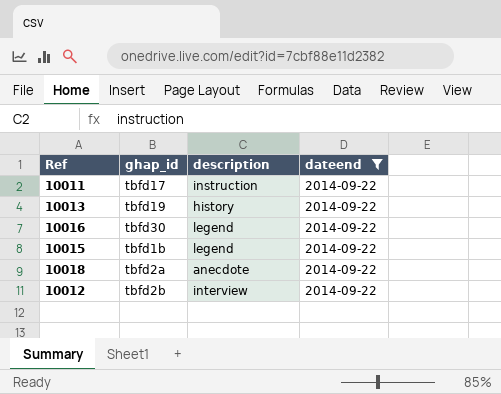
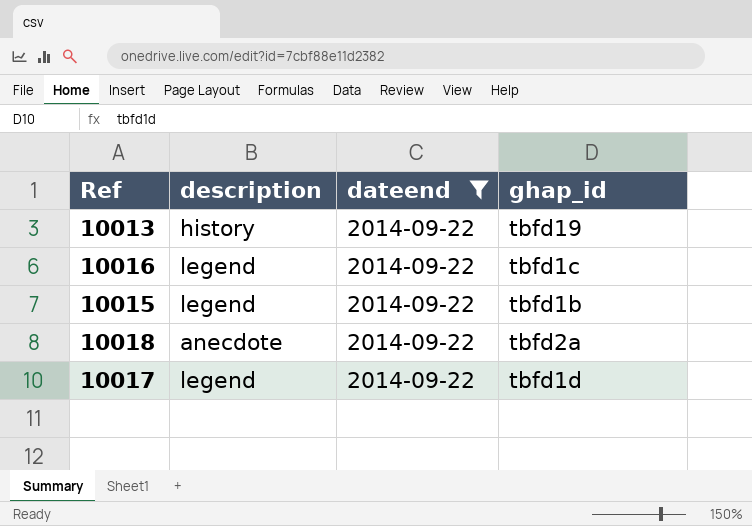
column ghap_id | position: 2 -> 4
row 10011: tbfd17 | instruction | 2014-09-22 -> none
row 10012: tbfd2b | interview | 2014-09-22 -> none
10016 | ghap_id: tbfd30 -> tbfd1c
row 10017: none -> legend | 2014-09-22 | tbfd1d

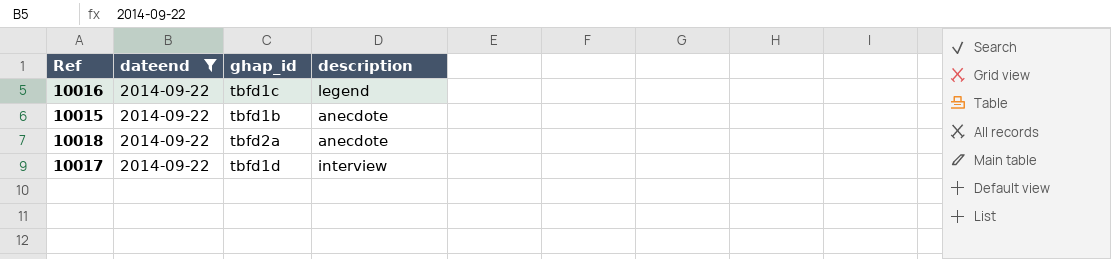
column description | position: 2 -> 4
row 10013: history | 2014-09-22 | tbfd19 -> none
10015 | description: legend -> anecdote
10017 | description: legend -> interview

